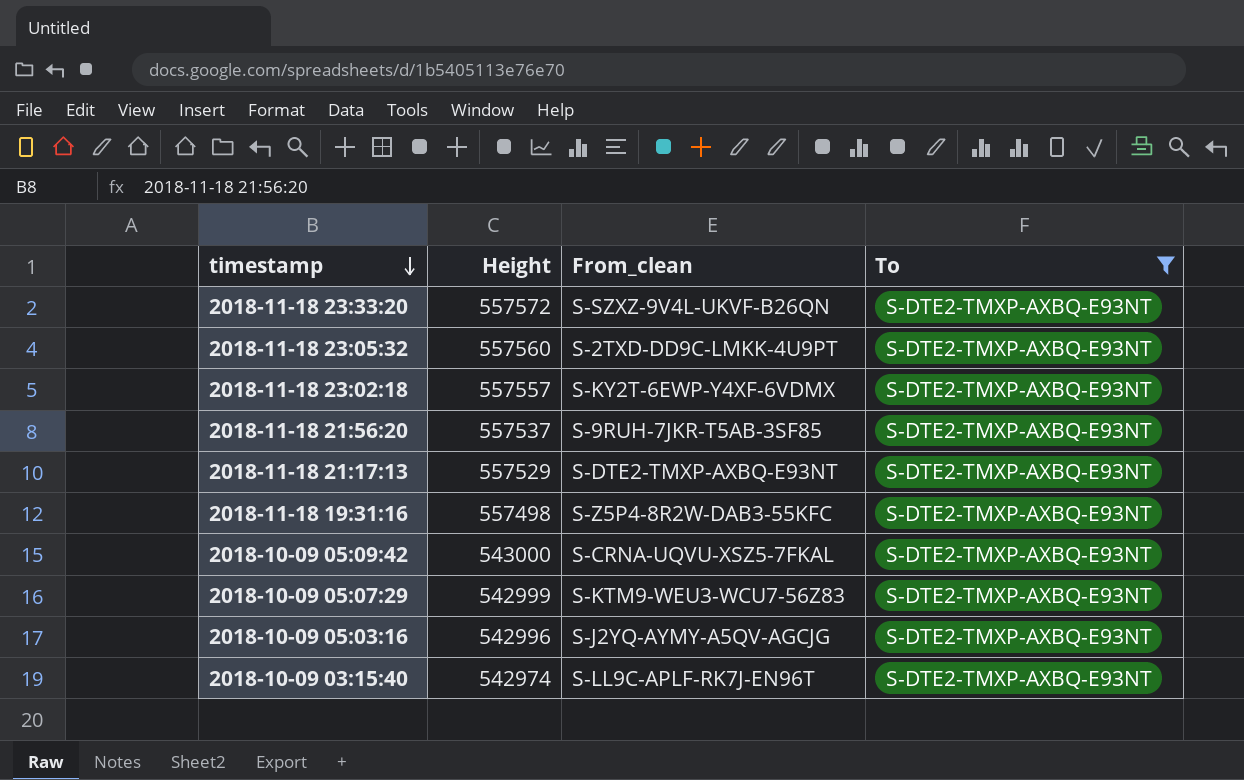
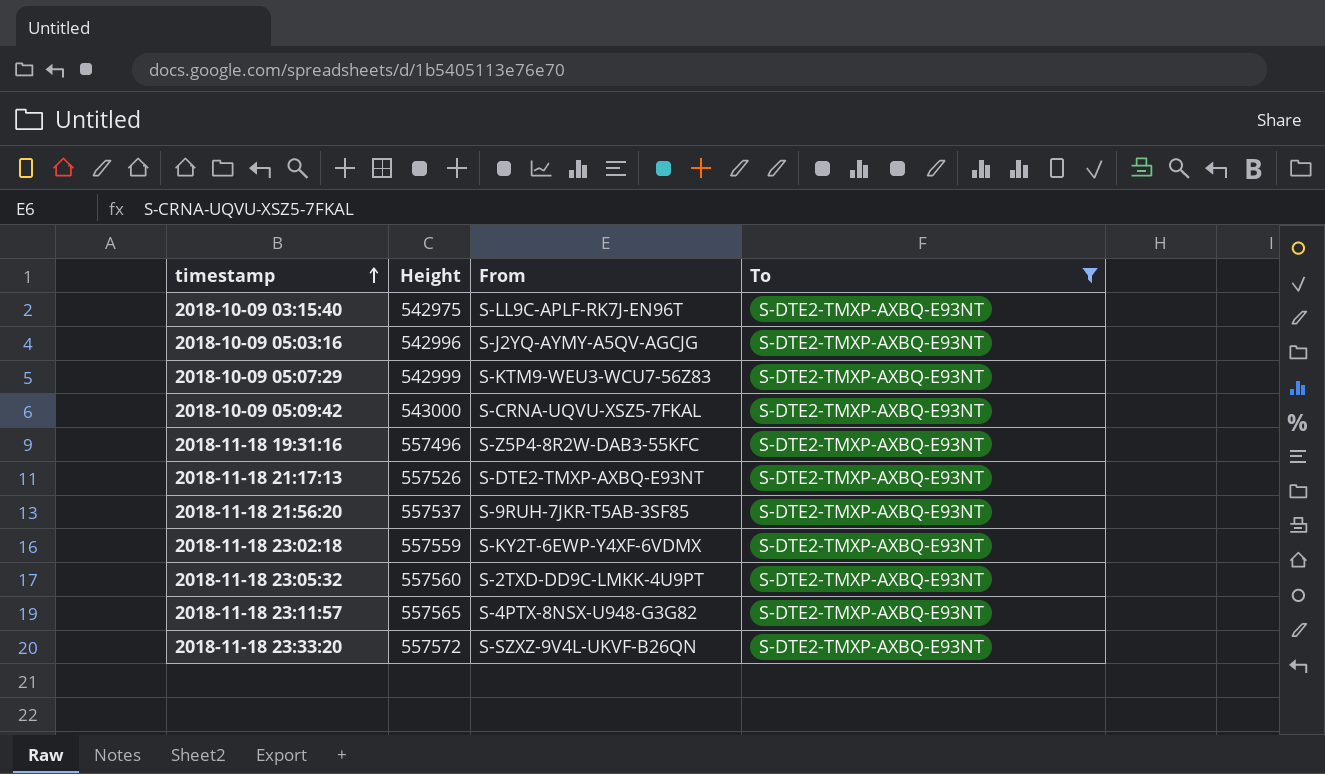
row order: timestamp descending -> timestamp ascending
column name: From_clean -> From
2018-10-09 03:15:40 | Height: 542974 -> 542975
2018-11-18 19:31:16 | Height: 557498 -> 557496
2018-11-18 21:17:13 | Height: 557529 -> 557526
2018-11-18 23:02:18 | Height: 557557 -> 557559
row 2018-11-18 23:11:57: none -> 557565 | S-4PTX-8NSX-U948-G3G82 | S-DTE2-TMXP-AXBQ-E93NT

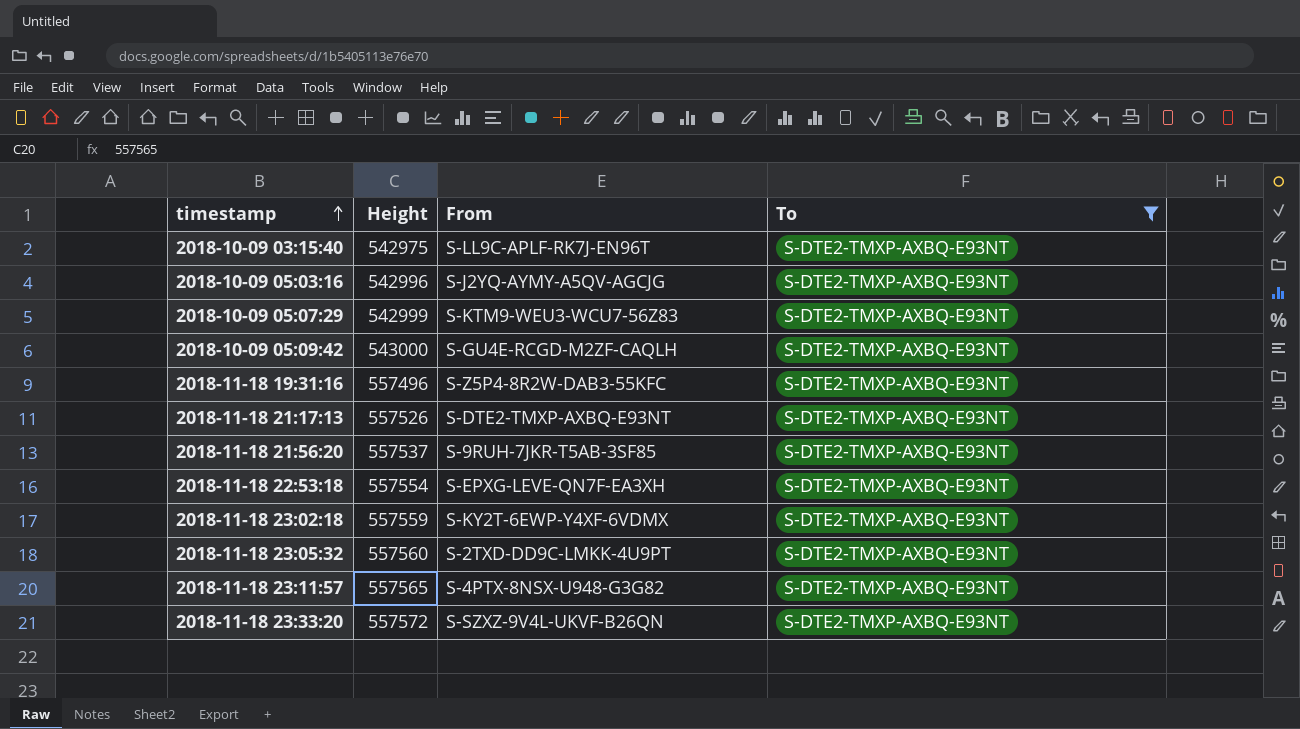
2018-10-09 05:09:42 | From: S-CRNA-UQVU-XSZ5-7FKAL -> S-GU4E-RCGD-M2ZF-CAQLH
row 2018-11-18 22:53:18: none -> 557554 | S-EPXG-LEVE-QN7F-EA3XH | S-DTE2-TMXP-AXBQ-E93NT

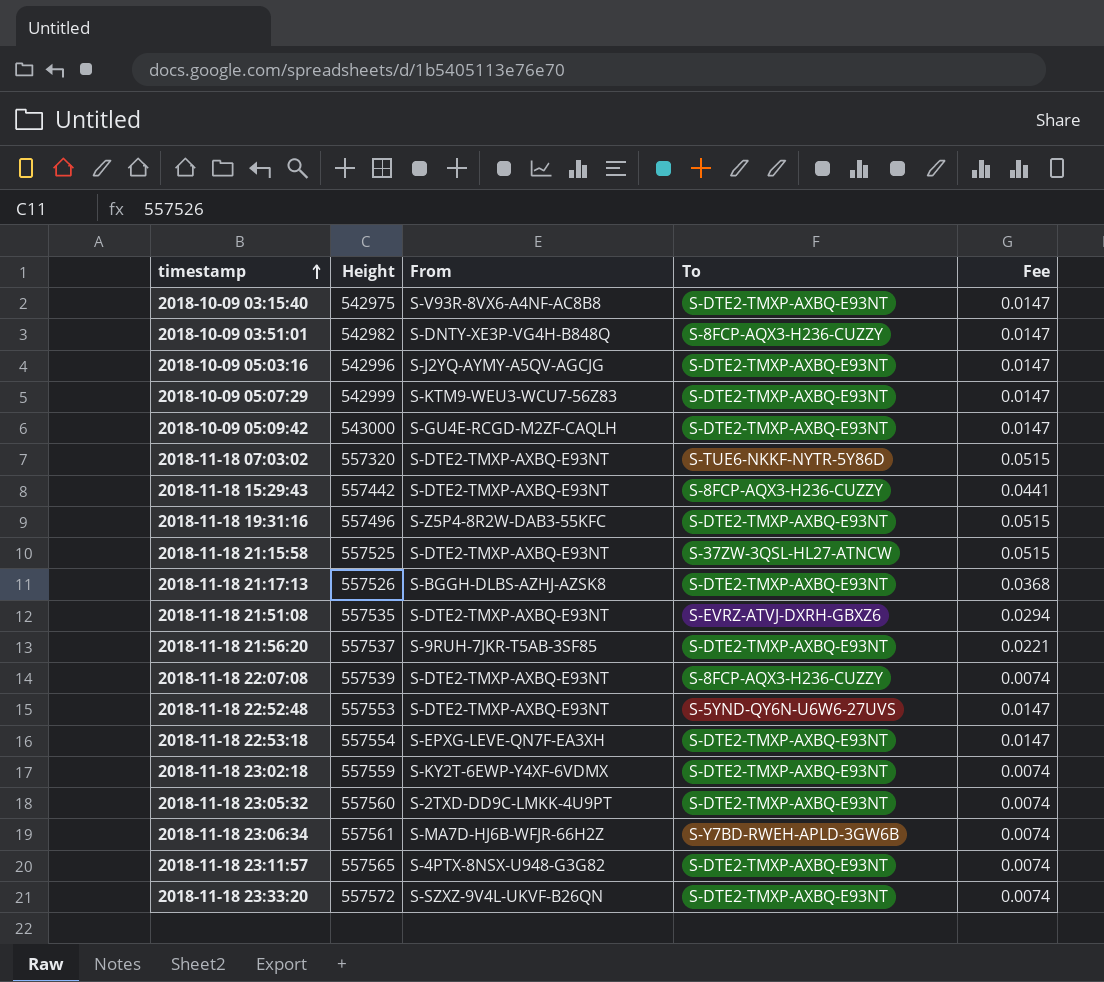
filter: To = S-DTE2-TMXP-AXBQ-E93NT -> none
column Fee | position: none -> 5
2018-10-09 03:15:40 | From: S-LL9C-APLF-RK7J-EN96T -> S-V93R-8VX6-A4NF-AC8B8
2018-11-18 21:17:13 | From: S-DTE2-TMXP-AXBQ-E93NT -> S-BGGH-DLBS-AZHJ-AZSK8

